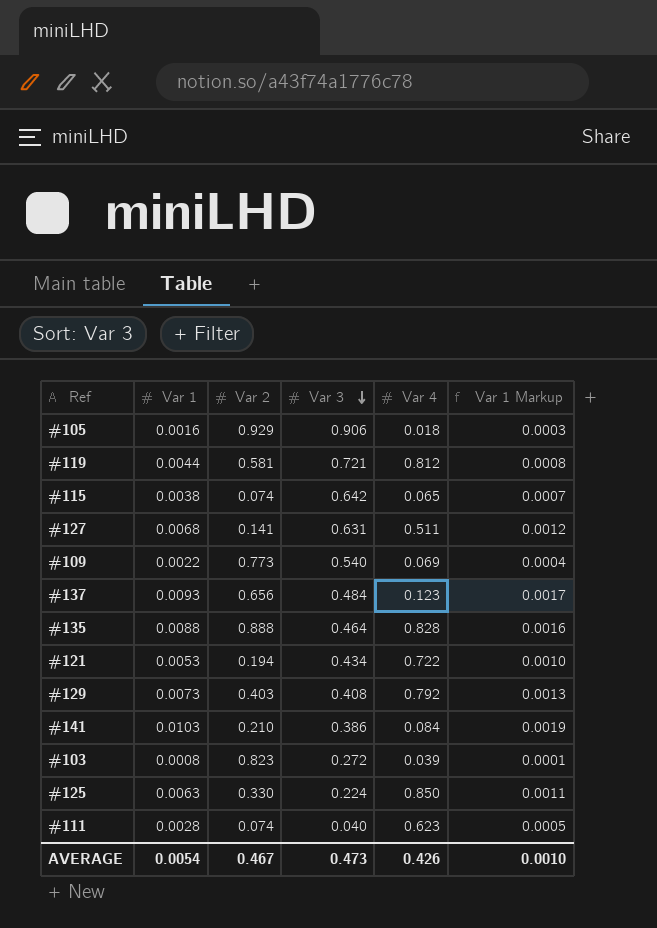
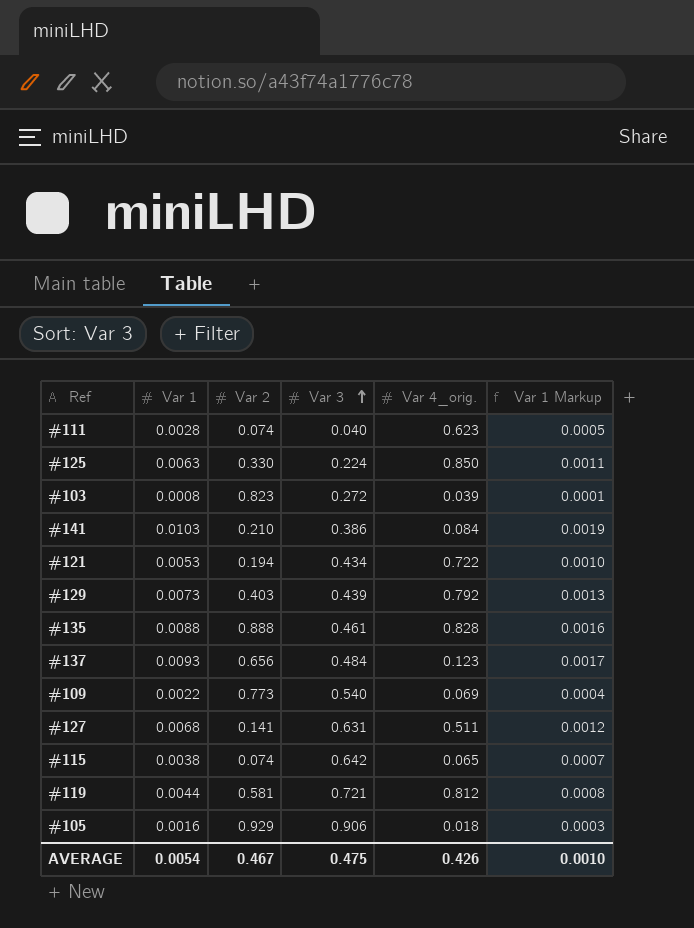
row order: Var 3 descending -> Var 3 ascending
column name: Var 4 -> Var 4_orig.
#129 | Var 3: 0.408 -> 0.439
#135 | Var 3: 0.464 -> 0.461
AVERAGE | Var 3: 0.473 -> 0.475

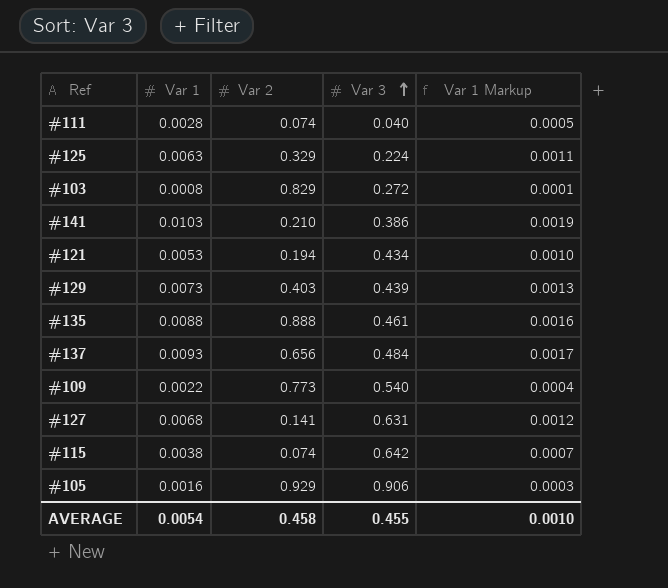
column Var 4_orig. | position: 5 -> none
row #119: 0.0044 | 0.581 | 0.721 | 0.812 | 0.0008 -> none
#125 | Var 2: 0.330 -> 0.329
#103 | Var 2: 0.823 -> 0.829
AVERAGE | Var 2: 0.467 -> 0.458
AVERAGE | Var 3: 0.475 -> 0.455

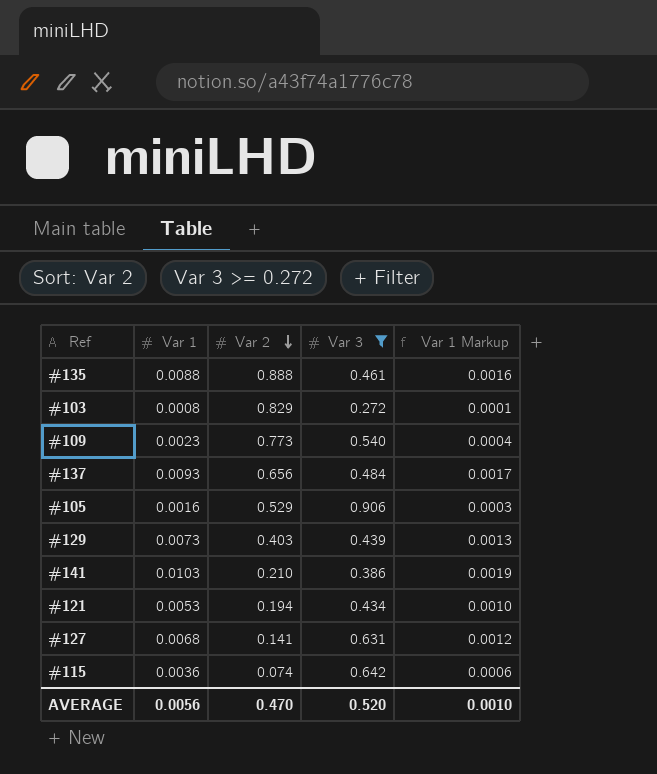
filter: none -> Var 3 >= 0.272
row order: Var 3 ascending -> Var 2 descending
#109 | Var 1: 0.0022 -> 0.0023
#105 | Var 2: 0.929 -> 0.529
#115 | Var 1: 0.0038 -> 0.0036
#115 | Var 1 Markup: 0.0007 -> 0.0006
AVERAGE | Var 1: 0.0054 -> 0.0056
AVERAGE | Var 2: 0.458 -> 0.470
AVERAGE | Var 3: 0.455 -> 0.520

